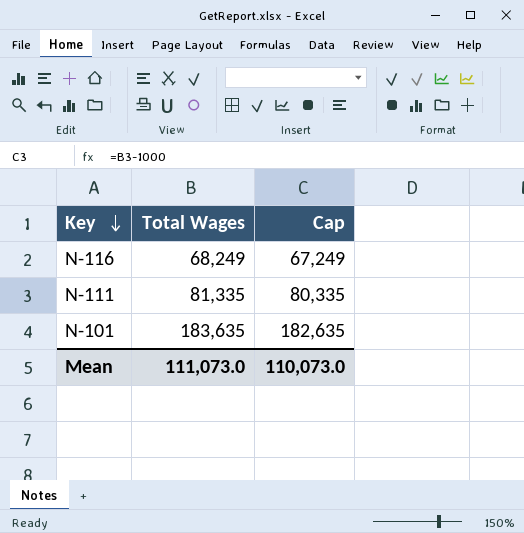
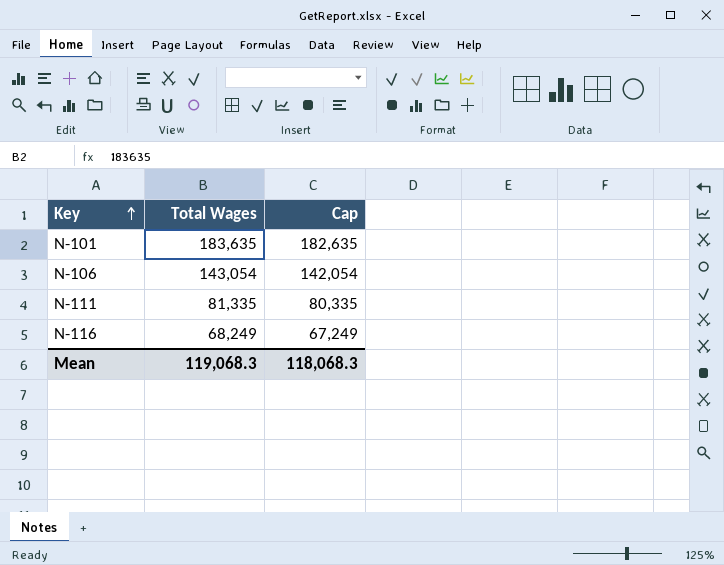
row order: Key descending -> Key ascending
row N-106: none -> 143,054 | 142,054
Mean | Total Wages: 111,073.0 -> 119,068.3
Mean | Cap: 110,073.0 -> 118,068.3

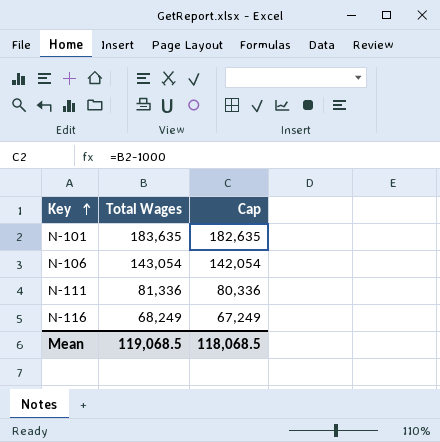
N-111 | Total Wages: 81,335 -> 81,336
N-111 | Cap: 80,335 -> 80,336
Mean | Total Wages: 119,068.3 -> 119,068.5
Mean | Cap: 118,068.3 -> 118,068.5

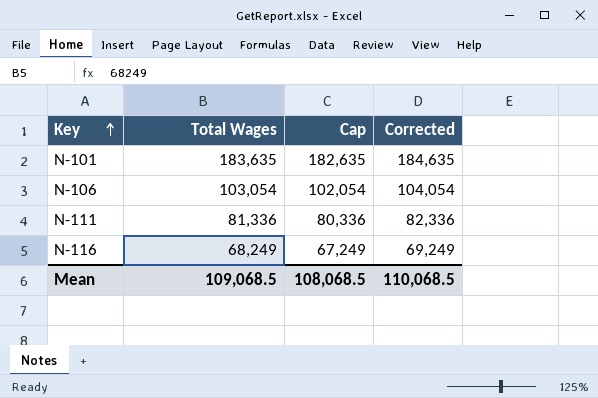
column Corrected | formula: none -> [Total Wages] + 1000
N-106 | Total Wages: 143,054 -> 103,054
N-106 | Cap: 142,054 -> 102,054
Mean | Total Wages: 119,068.5 -> 109,068.5
Mean | Cap: 118,068.5 -> 108,068.5

